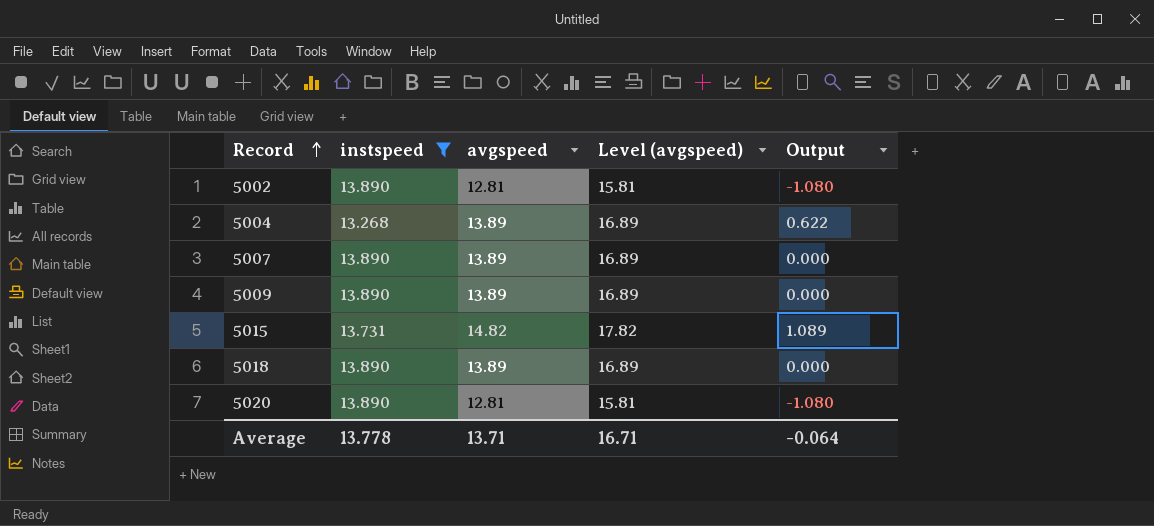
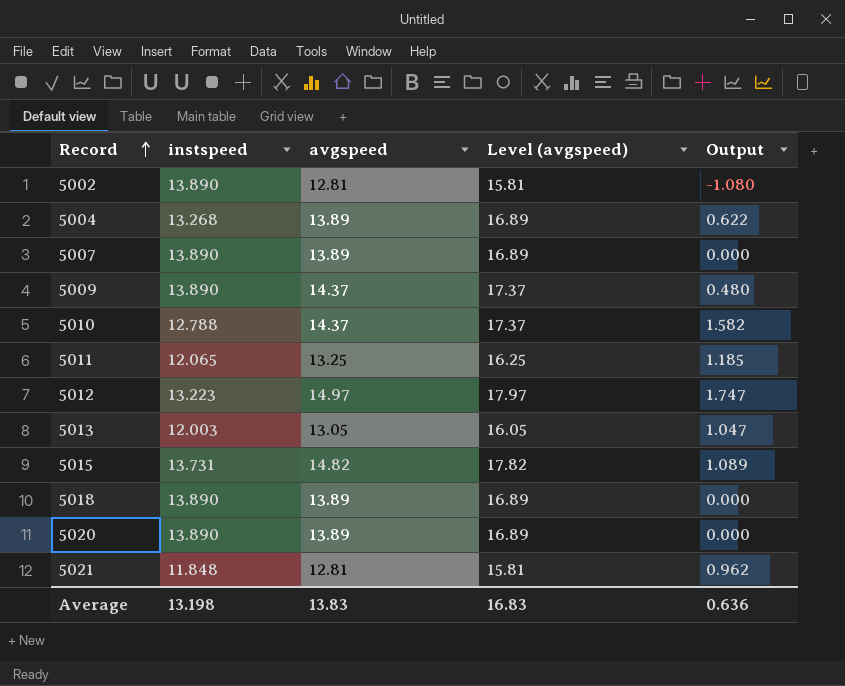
filter: instspeed >= 13.268 -> none
5009 | avgspeed: 13.89 -> 14.37
5009 | Level (avgspeed): 16.89 -> 17.37
5009 | Output: 0.000 -> 0.480
5020 | avgspeed: 12.81 -> 13.89
5020 | Level (avgspeed): 15.81 -> 16.89
5020 | Output: -1.080 -> 0.000
Average | instspeed: 13.778 -> 13.198
Average | avgspeed: 13.71 -> 13.83
Average | Level (avgspeed): 16.71 -> 16.83
Average | Output: -0.064 -> 0.636

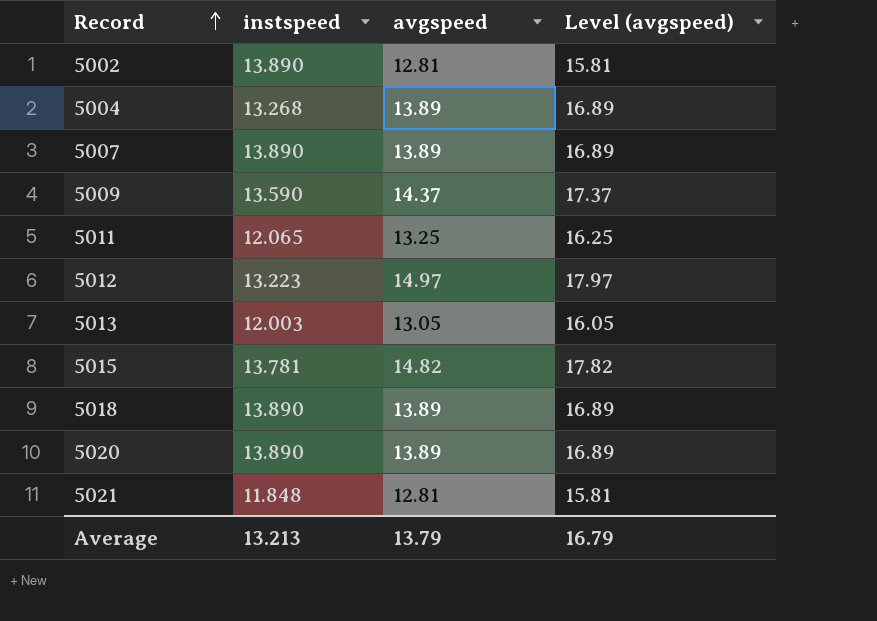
column Output | formula: [avgspeed] - [instspeed] -> none
row 5010: 12.788 | 14.37 | 17.37 | 1.582 -> none
5009 | instspeed: 13.890 -> 13.590
5015 | instspeed: 13.731 -> 13.781
Average | instspeed: 13.198 -> 13.213
Average | avgspeed: 13.83 -> 13.79
Average | Level (avgspeed): 16.83 -> 16.79

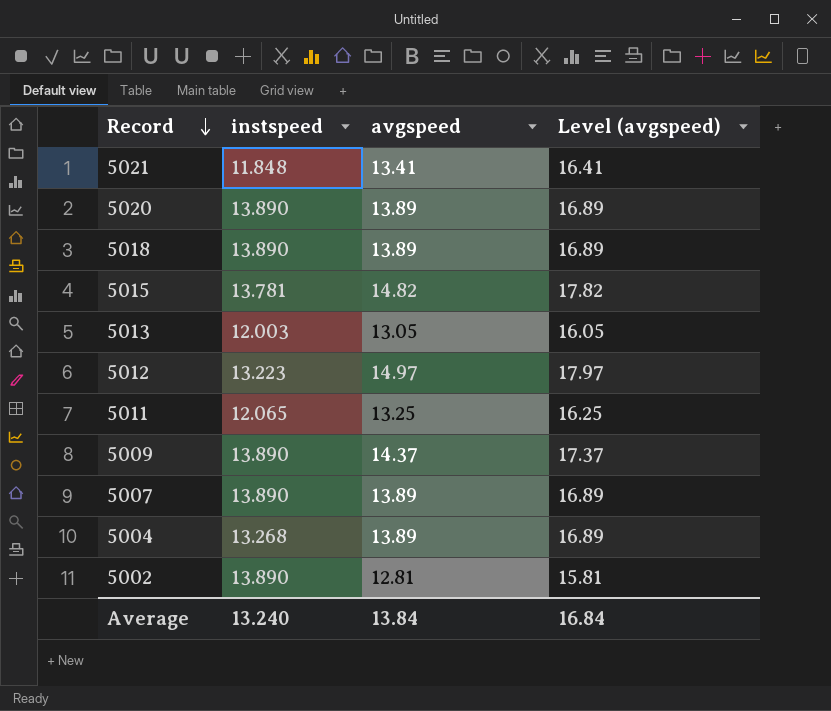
row order: Record ascending -> Record descending
5021 | avgspeed: 12.81 -> 13.41
5021 | Level (avgspeed): 15.81 -> 16.41
5009 | instspeed: 13.590 -> 13.890
Average | instspeed: 13.213 -> 13.240
Average | avgspeed: 13.79 -> 13.84
Average | Level (avgspeed): 16.79 -> 16.84

